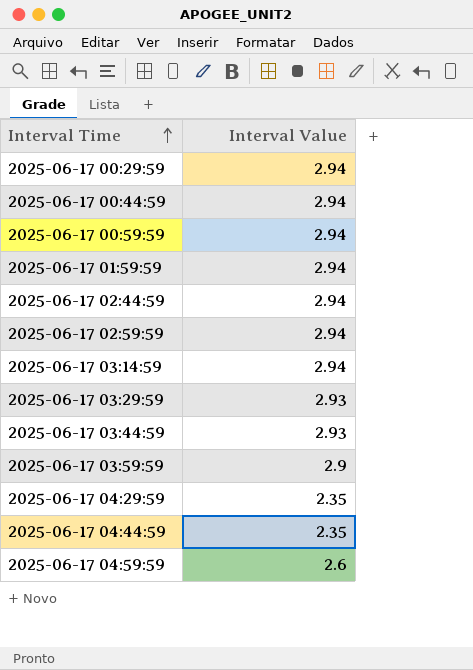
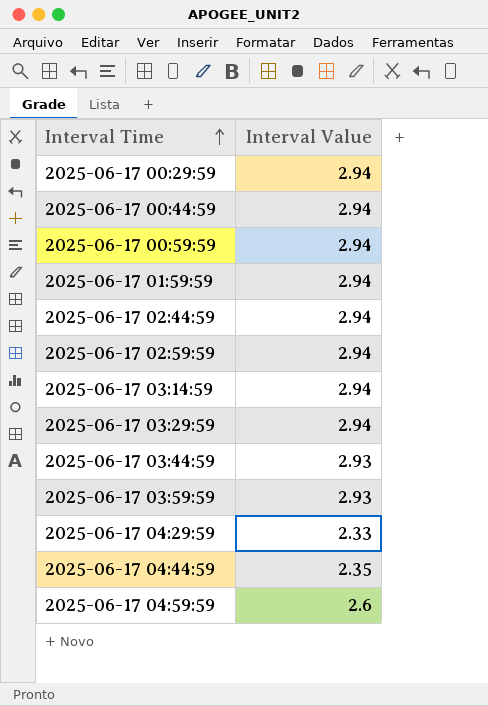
2025-06-17 03:29:59 | Interval Value: 2.93 -> 2.94
2025-06-17 03:59:59 | Interval Value: 2.9 -> 2.93
2025-06-17 04:29:59 | Interval Value: 2.35 -> 2.33

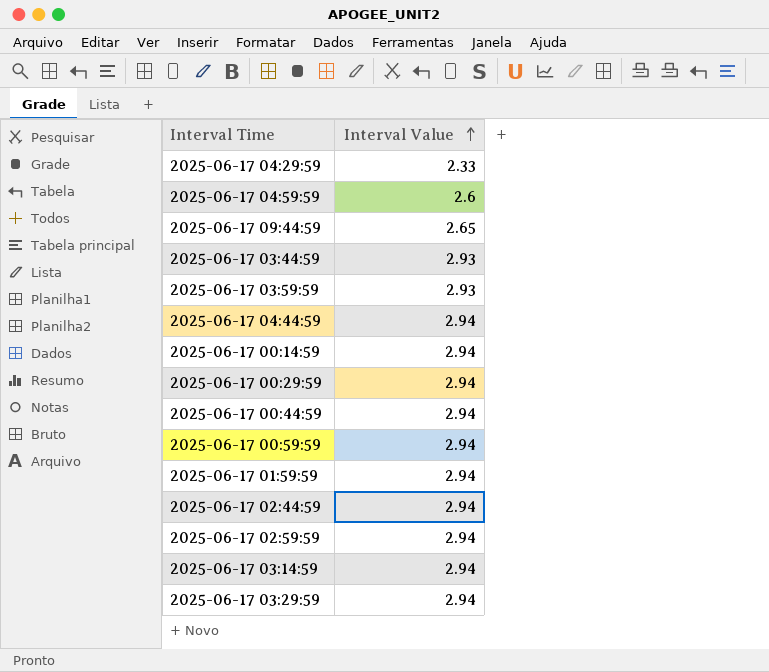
row order: Interval Time ascending -> Interval Value ascending
row 2025-06-17 09:44:59: none -> 2.65
2025-06-17 04:44:59 | Interval Value: 2.35 -> 2.94
row 2025-06-17 00:14:59: none -> 2.94

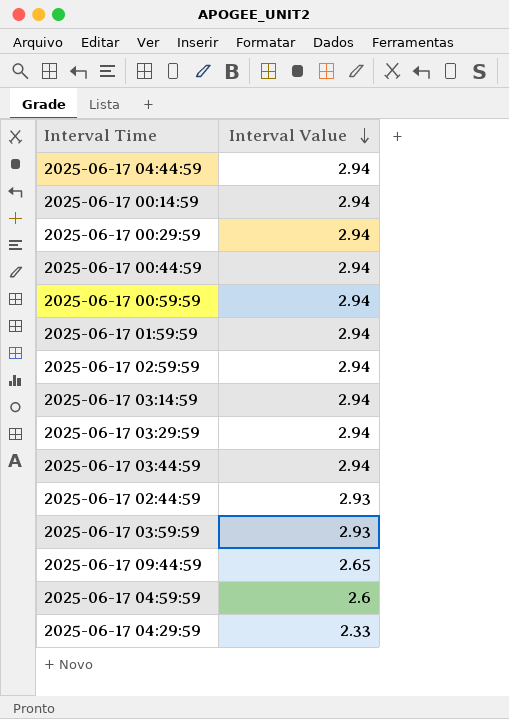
row order: Interval Value ascending -> Interval Value descending
2025-06-17 03:44:59 | Interval Value: 2.93 -> 2.94
2025-06-17 02:44:59 | Interval Value: 2.94 -> 2.93

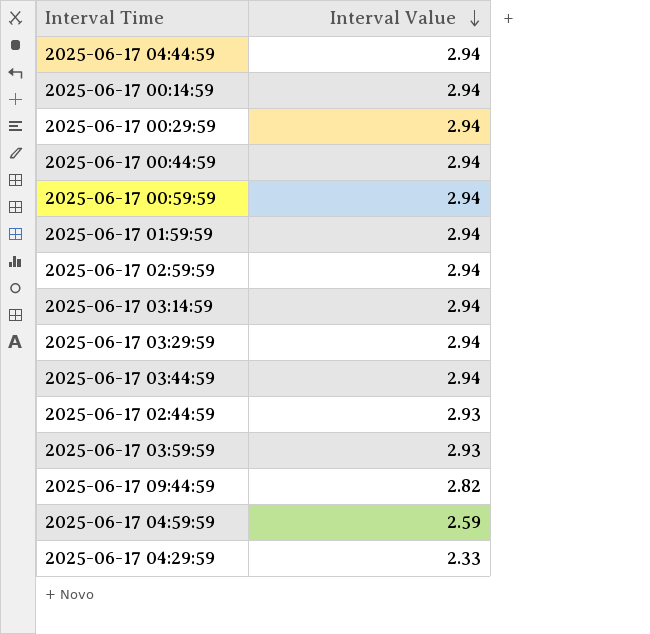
2025-06-17 09:44:59 | Interval Value: 2.65 -> 2.82
2025-06-17 04:59:59 | Interval Value: 2.6 -> 2.59

